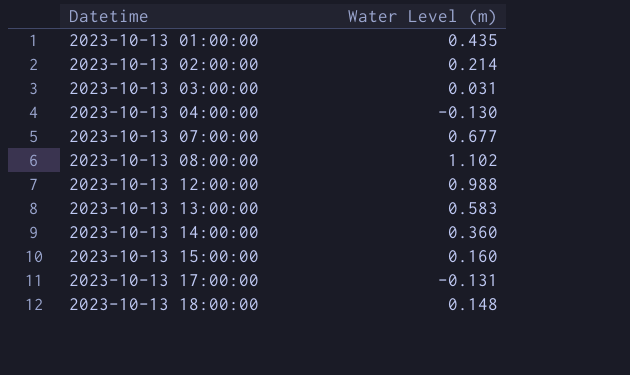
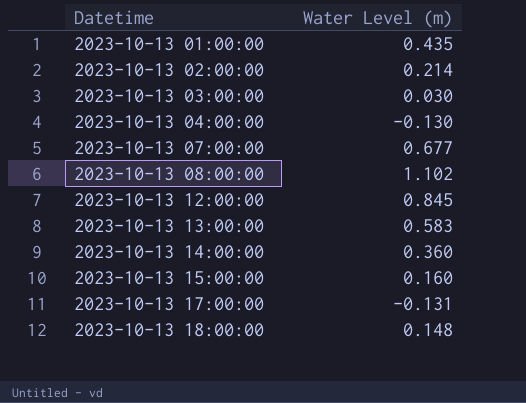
2023-10-13 03:00:00 | Water Level (m): 0.031 -> 0.030
2023-10-13 12:00:00 | Water Level (m): 0.988 -> 0.845

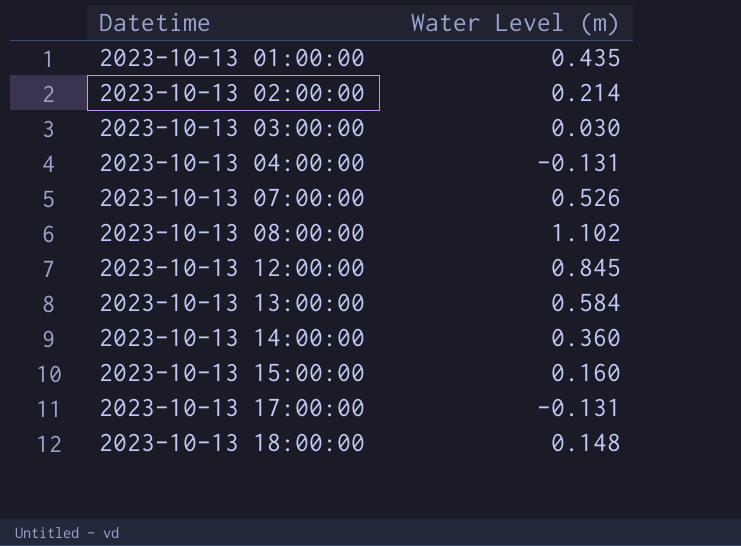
2023-10-13 04:00:00 | Water Level (m): -0.130 -> -0.131
2023-10-13 07:00:00 | Water Level (m): 0.677 -> 0.526
2023-10-13 13:00:00 | Water Level (m): 0.583 -> 0.584

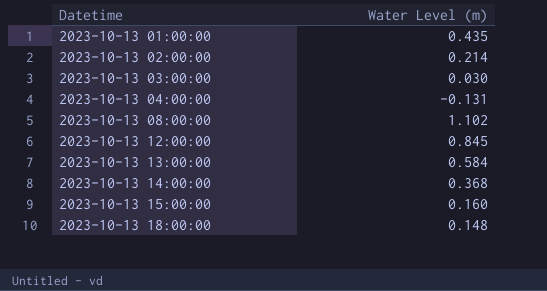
row 2023-10-13 07:00:00: 0.526 -> none
row 2023-10-13 17:00:00: -0.131 -> none
2023-10-13 14:00:00 | Water Level (m): 0.360 -> 0.368

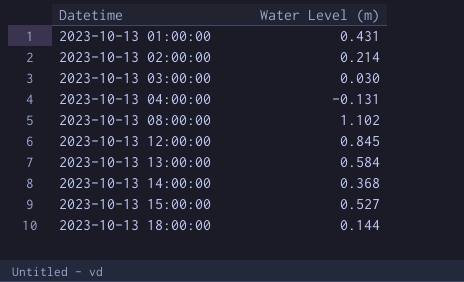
2023-10-13 01:00:00 | Water Level (m): 0.435 -> 0.431
2023-10-13 15:00:00 | Water Level (m): 0.160 -> 0.527
2023-10-13 18:00:00 | Water Level (m): 0.148 -> 0.144

